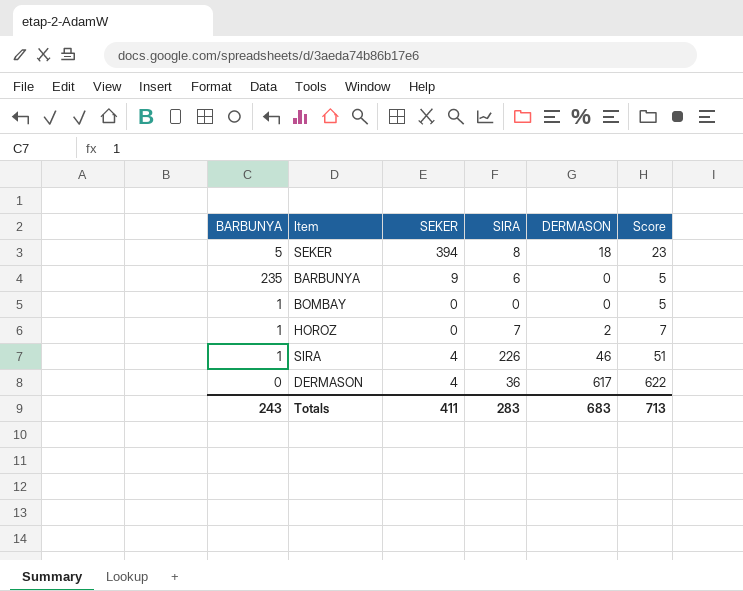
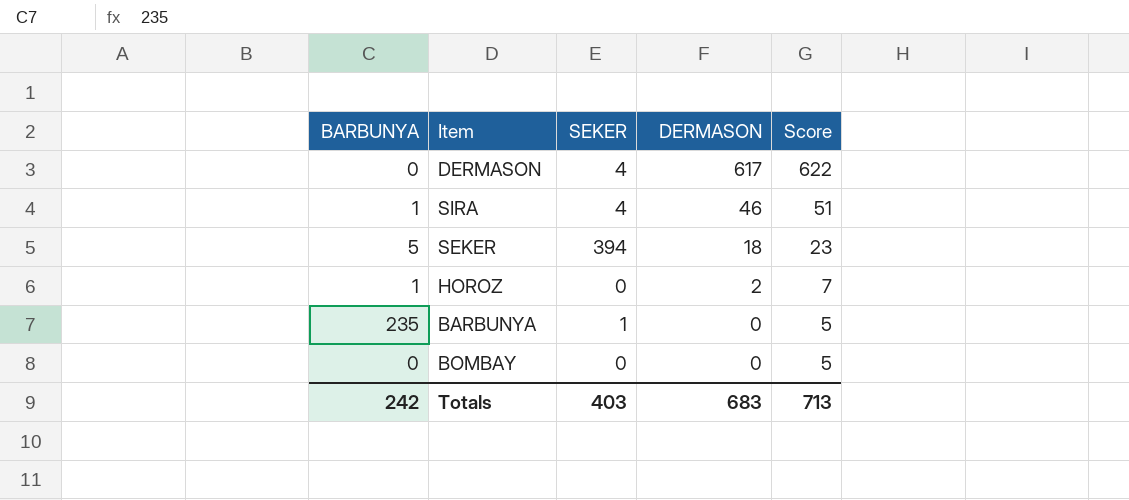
row order: none -> DERMASON descending
column SIRA | position: 4 -> none
BARBUNYA | SEKER: 9 -> 1
BOMBAY | BARBUNYA: 1 -> 0
Totals | BARBUNYA: 243 -> 242
Totals | SEKER: 411 -> 403

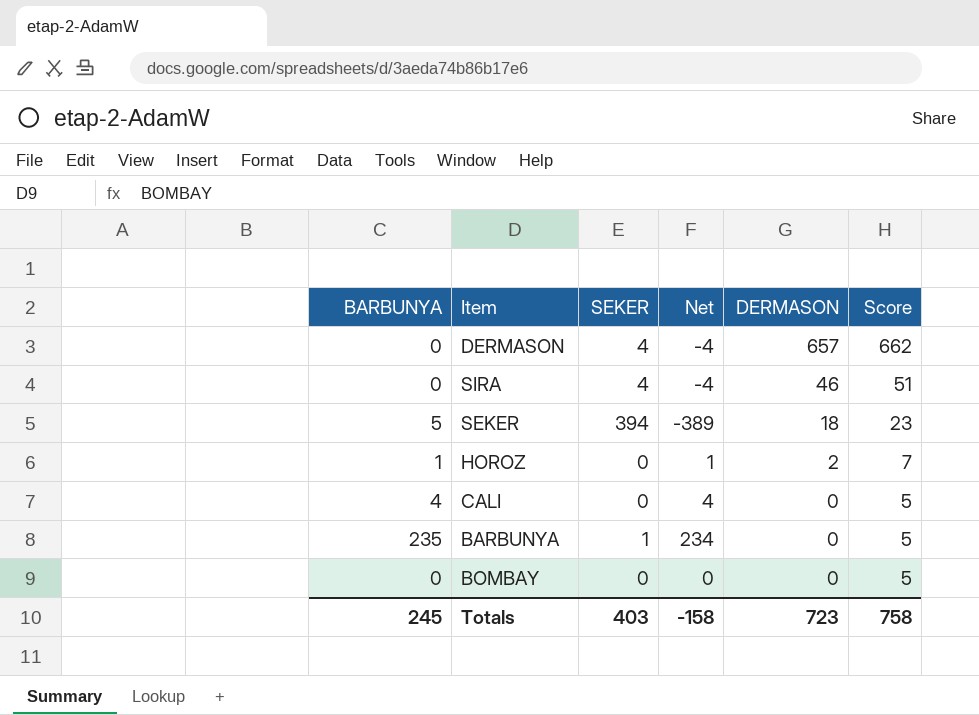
column Net | formula: none -> [BARBUNYA] - [SEKER]
DERMASON | DERMASON: 617 -> 657
DERMASON | Score: 622 -> 662
SIRA | BARBUNYA: 1 -> 0
row CALI: none -> 4 | 0 | 4 | 0 | 5
Totals | BARBUNYA: 242 -> 245
Totals | DERMASON: 683 -> 723
Totals | Score: 713 -> 758

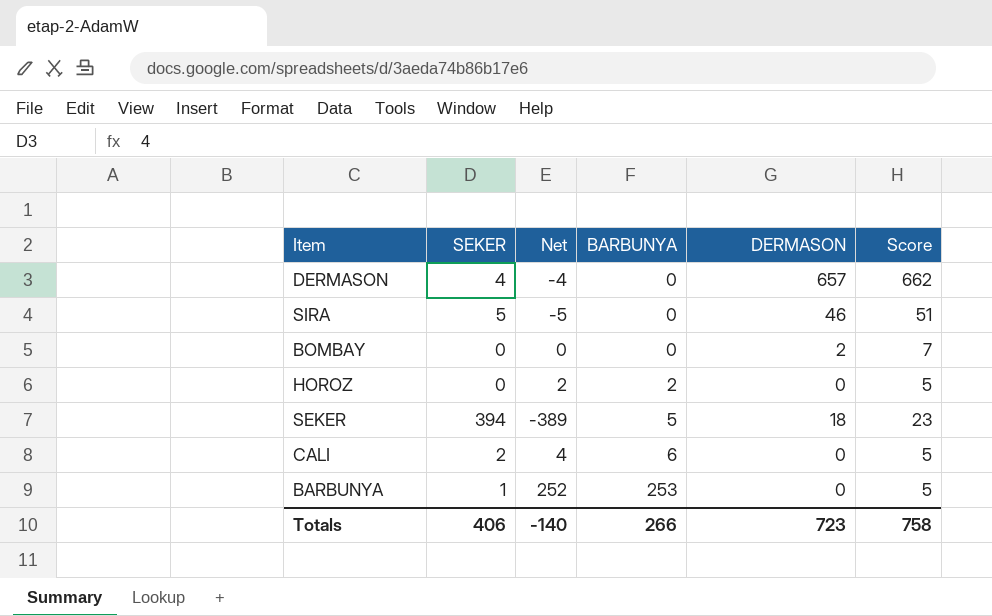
row order: DERMASON descending -> BARBUNYA ascending
column BARBUNYA | position: 1 -> 4
SIRA | SEKER: 4 -> 5
SIRA | Net: -4 -> -5
BOMBAY | DERMASON: 0 -> 2
BOMBAY | Score: 5 -> 7
HOROZ | Net: 1 -> 2
HOROZ | BARBUNYA: 1 -> 2
HOROZ | DERMASON: 2 -> 0
HOROZ | Score: 7 -> 5
CALI | SEKER: 0 -> 2
CALI | BARBUNYA: 4 -> 6
BARBUNYA | Net: 234 -> 252
BARBUNYA | BARBUNYA: 235 -> 253
Totals | SEKER: 403 -> 406
Totals | Net: -158 -> -140
Totals | BARBUNYA: 245 -> 266

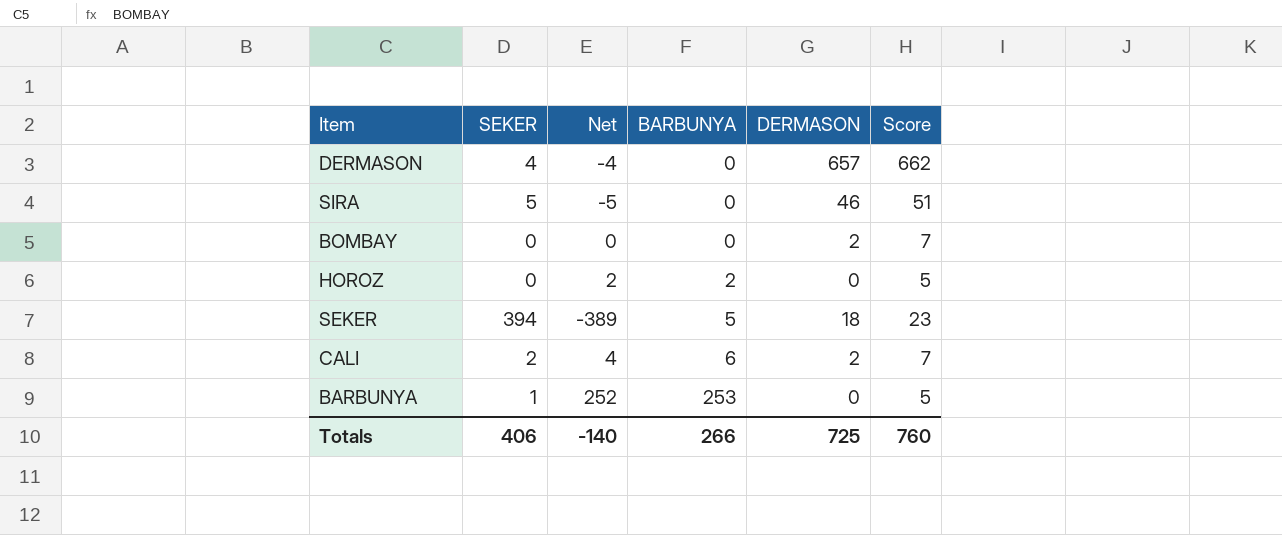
CALI | DERMASON: 0 -> 2
CALI | Score: 5 -> 7
Totals | DERMASON: 723 -> 725
Totals | Score: 758 -> 760

